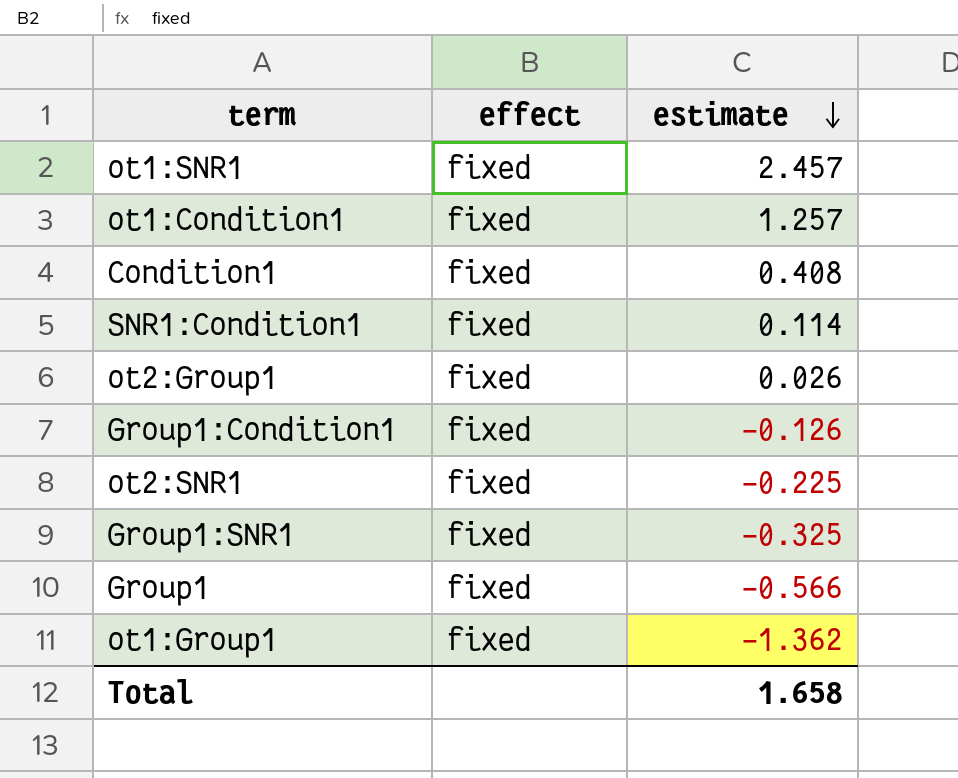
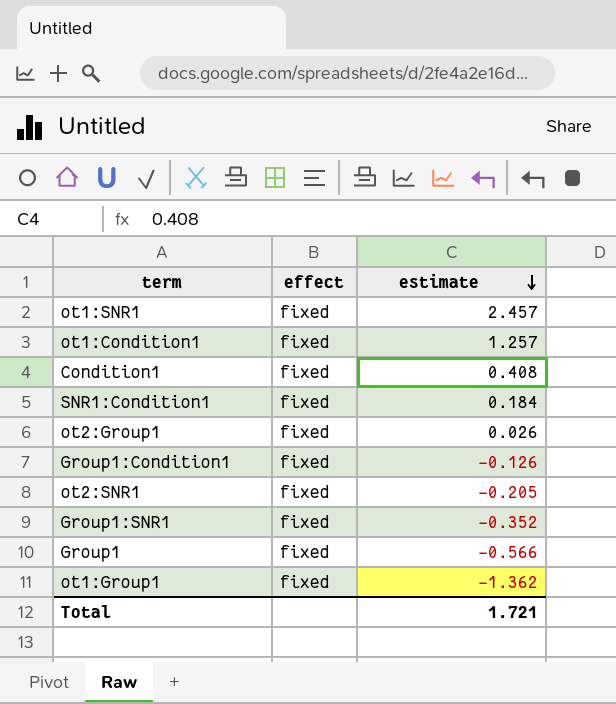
SNR1:Condition1 | estimate: 0.114 -> 0.184
ot2:SNR1 | estimate: -0.225 -> -0.205
Group1:SNR1 | estimate: -0.325 -> -0.352
Total | estimate: 1.658 -> 1.721

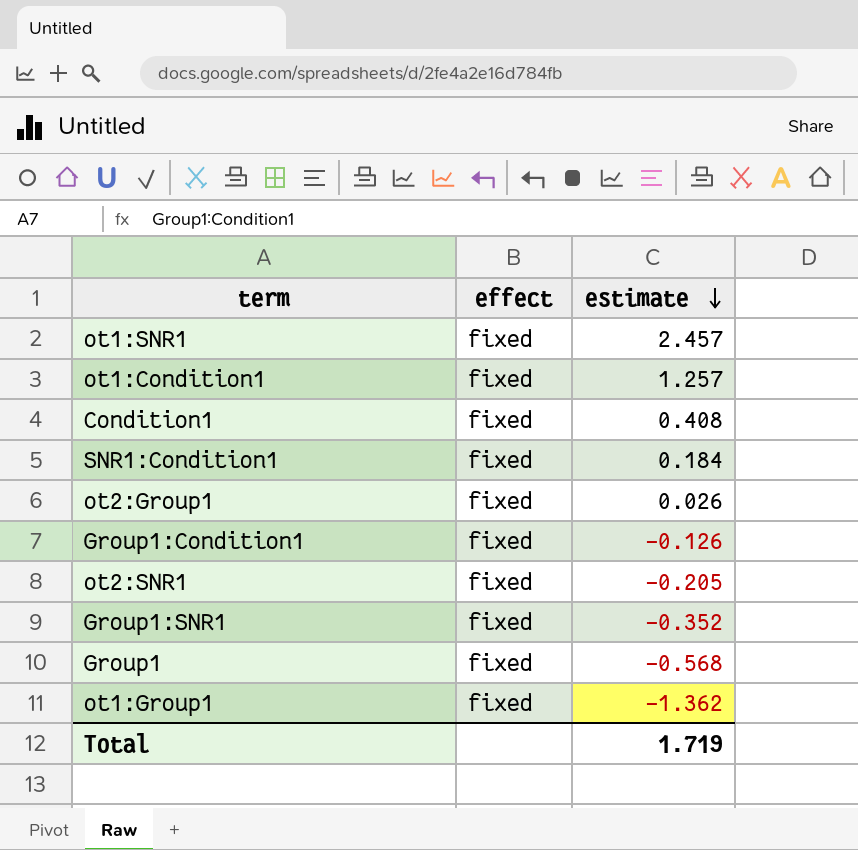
Group1 | estimate: -0.566 -> -0.568
Total | estimate: 1.721 -> 1.719

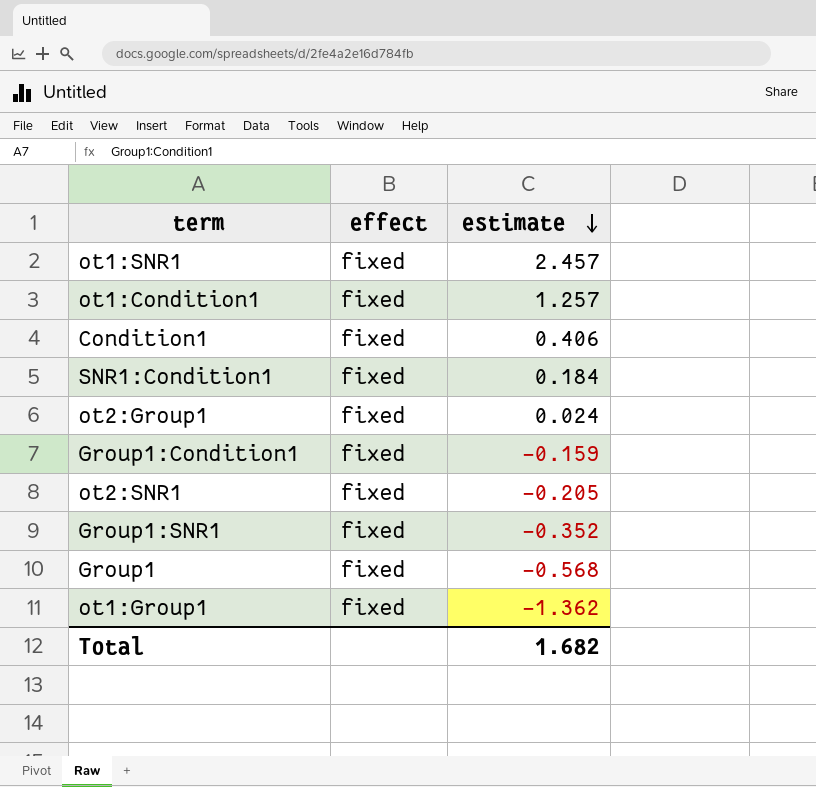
Condition1 | estimate: 0.408 -> 0.406
ot2:Group1 | estimate: 0.026 -> 0.024
Group1:Condition1 | estimate: -0.126 -> -0.159
Total | estimate: 1.719 -> 1.682

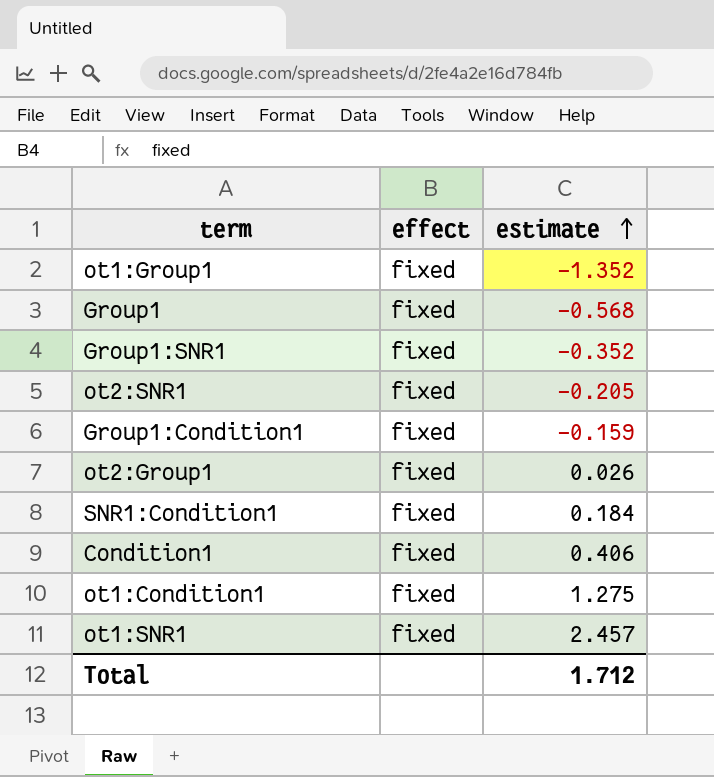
row order: estimate descending -> estimate ascending
ot1:Group1 | estimate: -1.362 -> -1.352
ot2:Group1 | estimate: 0.024 -> 0.026
ot1:Condition1 | estimate: 1.257 -> 1.275
Total | estimate: 1.682 -> 1.712

